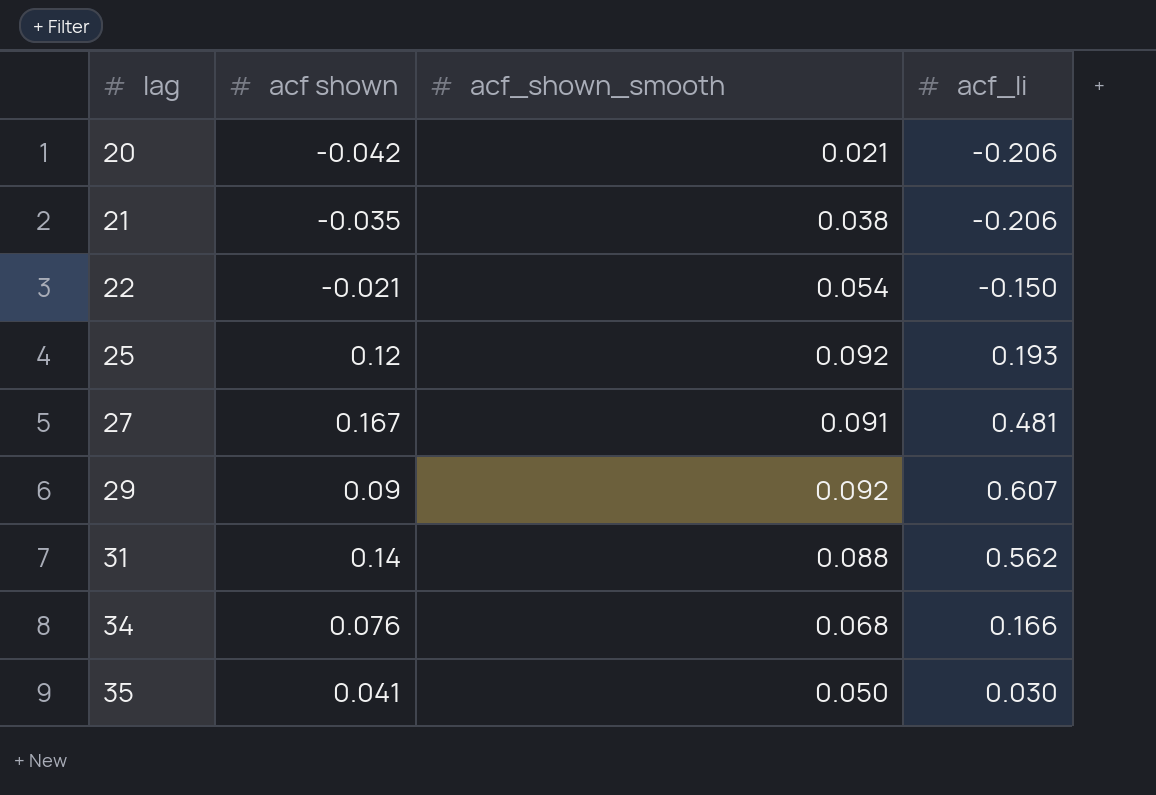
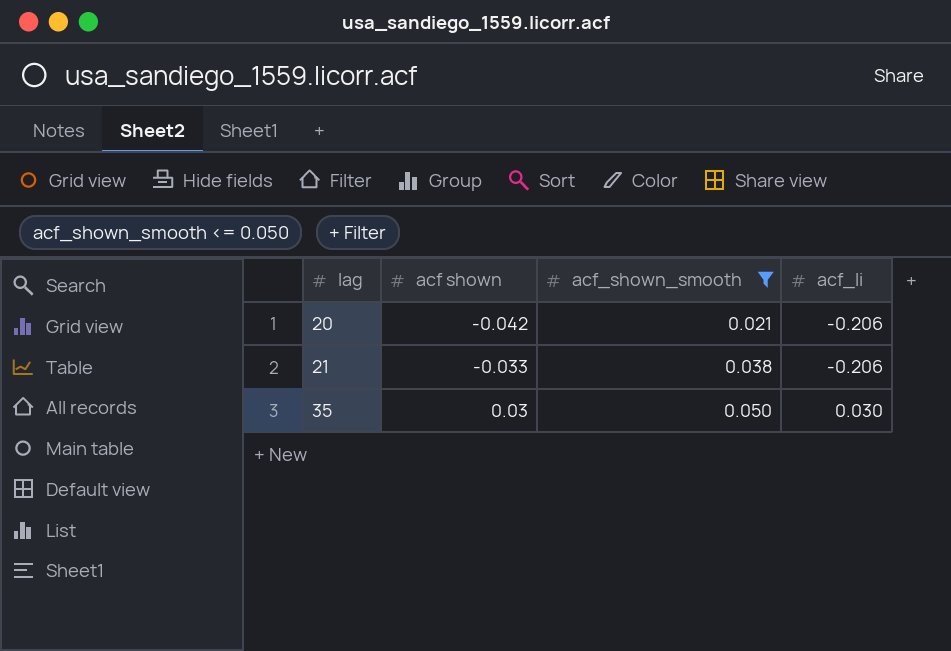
filter: none -> acf_shown_smooth <= 0.050
21 | acf shown: -0.035 -> -0.033
35 | acf shown: 0.041 -> 0.03

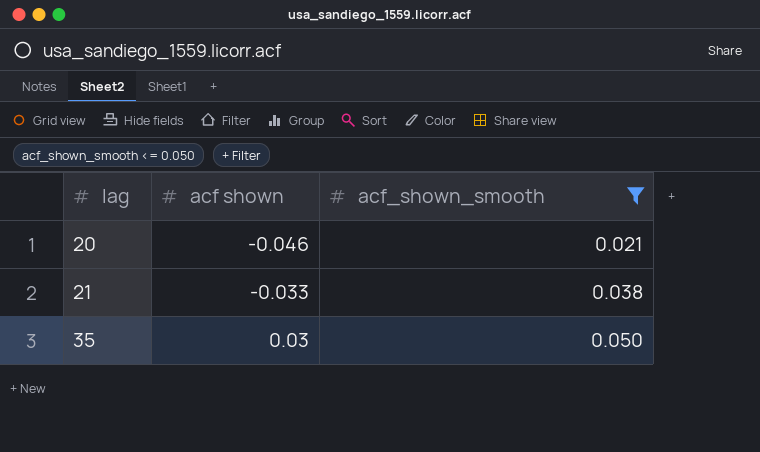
column acf_li | position: 4 -> none
20 | acf shown: -0.042 -> -0.046

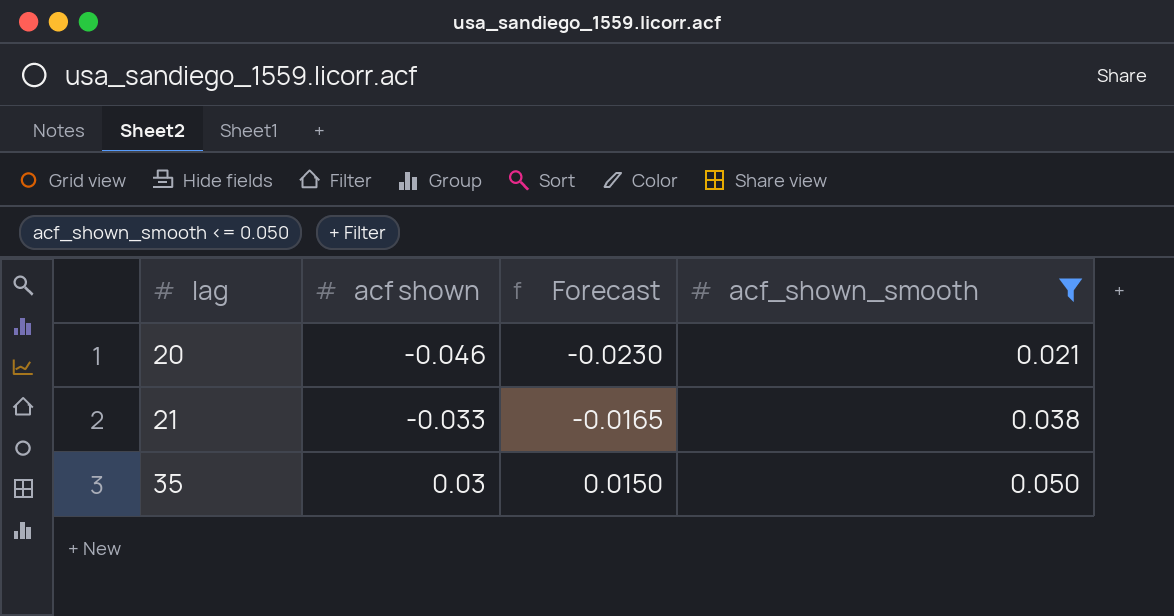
column Forecast | formula: none -> [acf shown] * 0.5

